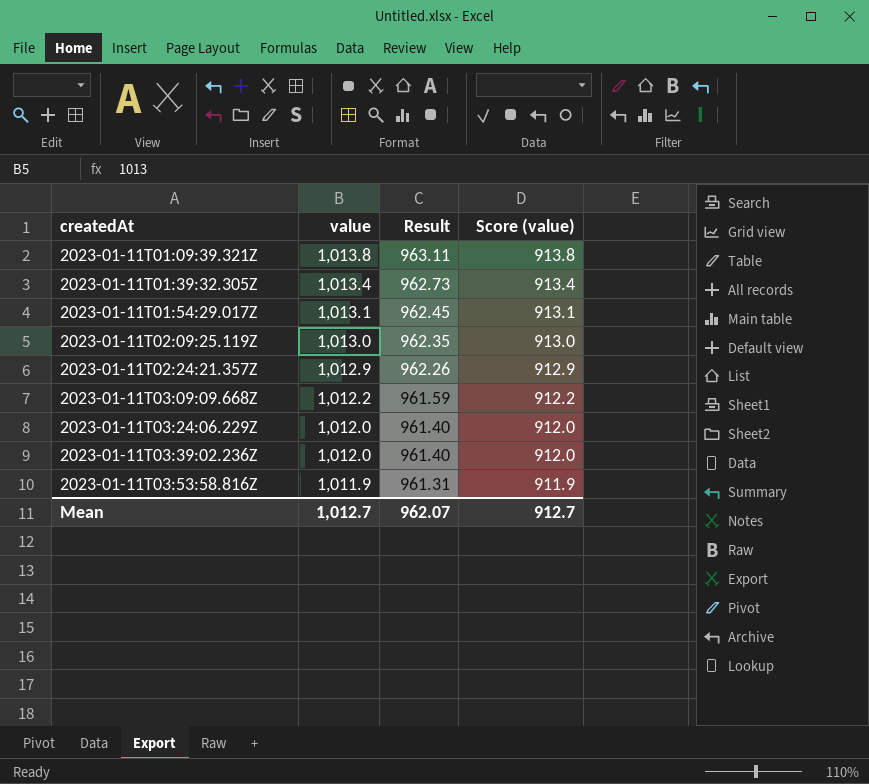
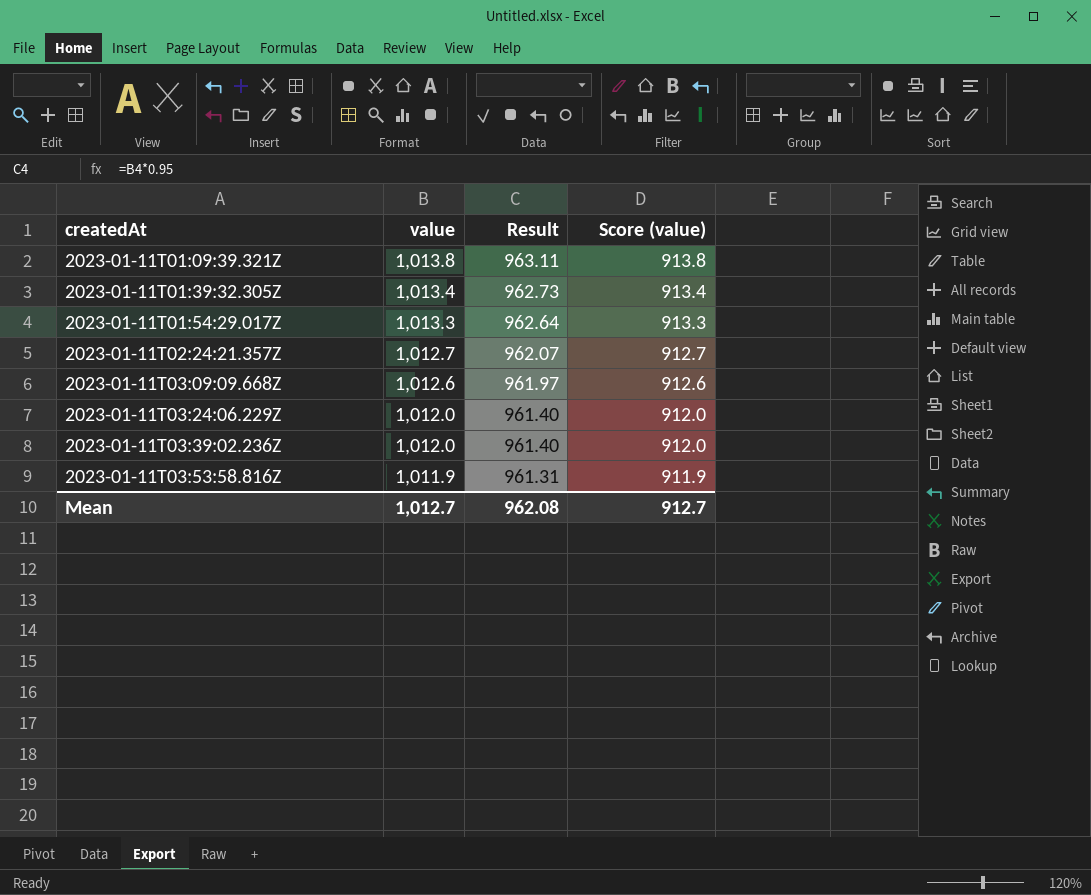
row 2023-01-11T02:09:25.119Z: 1,013.0 | 962.35 | 913.0 -> none
2023-01-11T01:54:29.017Z | value: 1,013.1 -> 1,013.3
2023-01-11T01:54:29.017Z | Result: 962.45 -> 962.64
2023-01-11T01:54:29.017Z | Score (value): 913.1 -> 913.3
2023-01-11T02:24:21.357Z | value: 1,012.9 -> 1,012.7
2023-01-11T02:24:21.357Z | Result: 962.26 -> 962.07
2023-01-11T02:24:21.357Z | Score (value): 912.9 -> 912.7
2023-01-11T03:09:09.668Z | value: 1,012.2 -> 1,012.6
2023-01-11T03:09:09.668Z | Result: 961.59 -> 961.97
2023-01-11T03:09:09.668Z | Score (value): 912.2 -> 912.6
Mean | Result: 962.07 -> 962.08

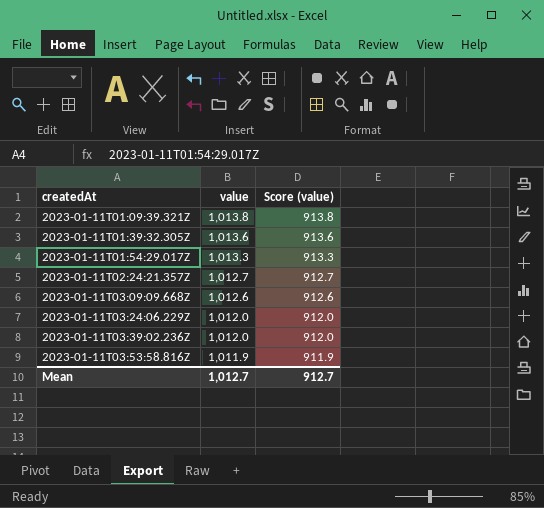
column Result | formula: [value] * 0.95 -> none
2023-01-11T01:39:32.305Z | value: 1,013.4 -> 1,013.6
2023-01-11T01:39:32.305Z | Score (value): 913.4 -> 913.6

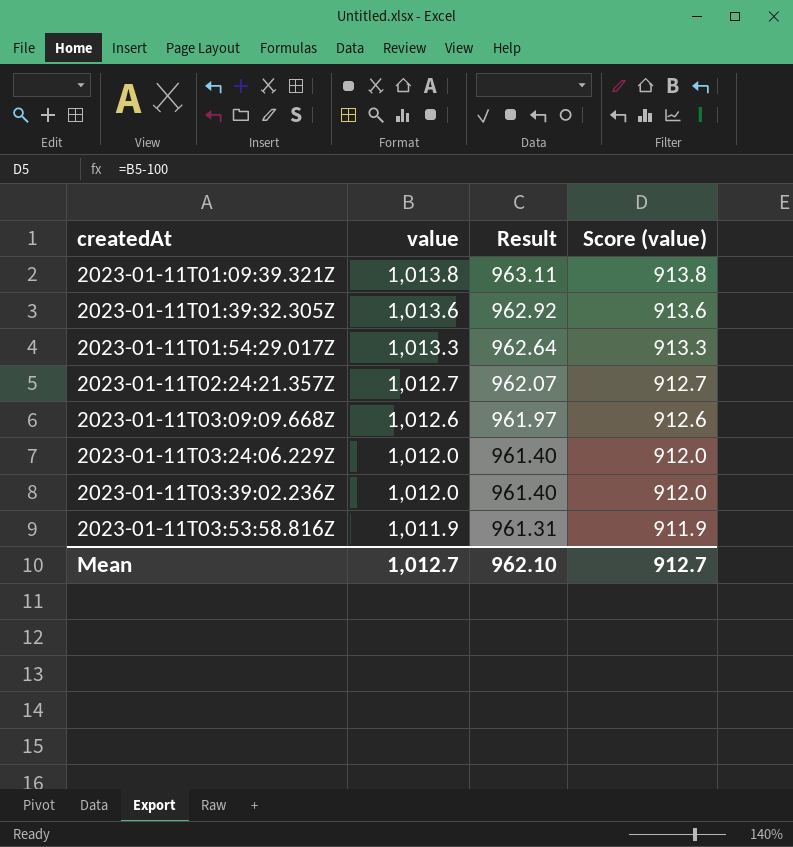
column Result | formula: none -> [value] * 0.95

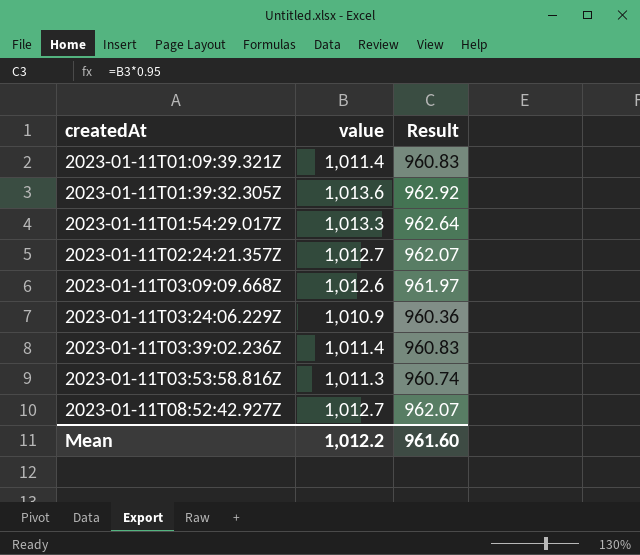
column Score (value) | formula: [value] - 100 -> none
2023-01-11T01:09:39.321Z | value: 1,013.8 -> 1,011.4
2023-01-11T01:09:39.321Z | Result: 963.11 -> 960.83
2023-01-11T03:24:06.229Z | value: 1,012.0 -> 1,010.9
2023-01-11T03:24:06.229Z | Result: 961.40 -> 960.36
2023-01-11T03:39:02.236Z | value: 1,012.0 -> 1,011.4
2023-01-11T03:39:02.236Z | Result: 961.40 -> 960.83
2023-01-11T03:53:58.816Z | value: 1,011.9 -> 1,011.3
2023-01-11T03:53:58.816Z | Result: 961.31 -> 960.74
row 2023-01-11T08:52:42.927Z: none -> 1,012.7 | 962.07
Mean | value: 1,012.7 -> 1,012.2
Mean | Result: 962.10 -> 961.60

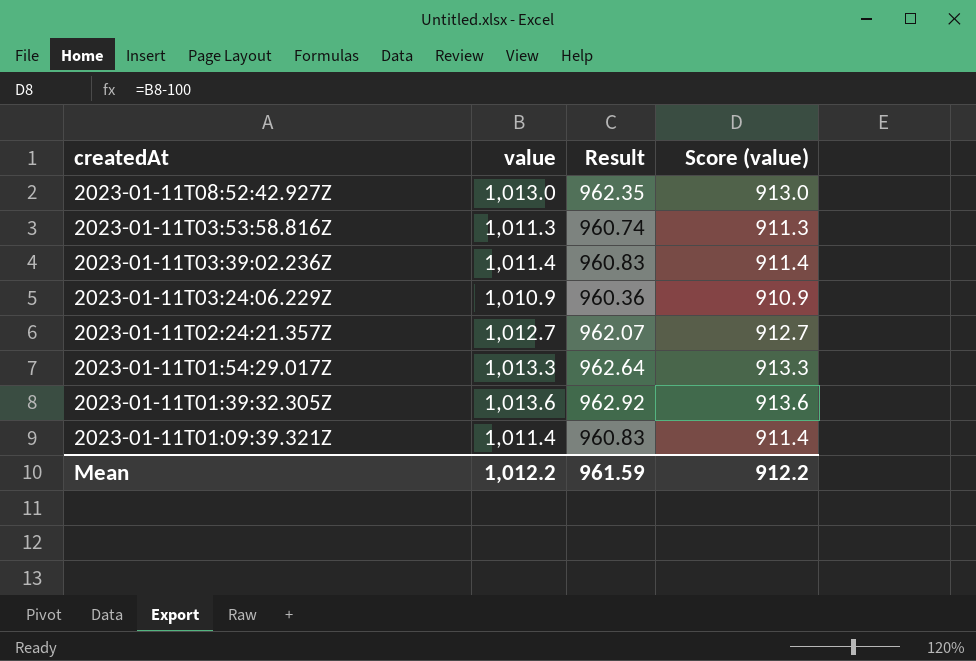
row order: createdAt ascending -> createdAt descending
column Score (value) | formula: none -> [value] - 100
row 2023-01-11T03:09:09.668Z: 1,012.6 | 961.97 -> none
2023-01-11T08:52:42.927Z | value: 1,012.7 -> 1,013.0
2023-01-11T08:52:42.927Z | Result: 962.07 -> 962.35
Mean | Result: 961.60 -> 961.59

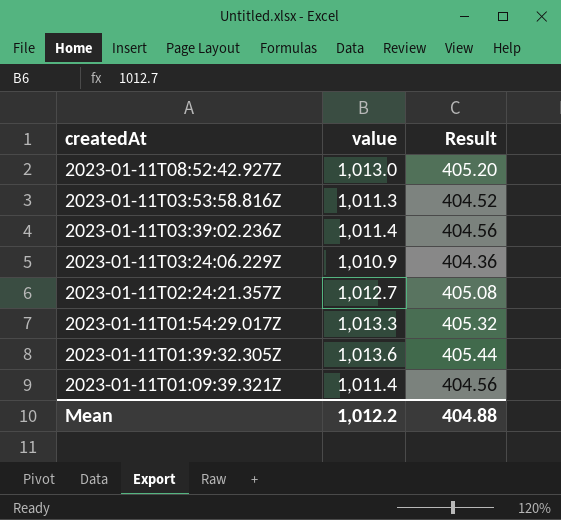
column Score (value) | formula: [value] - 100 -> none
column Result | formula: [value] * 0.95 -> [value] * 0.4
Mean | Result: 961.59 -> 404.88

